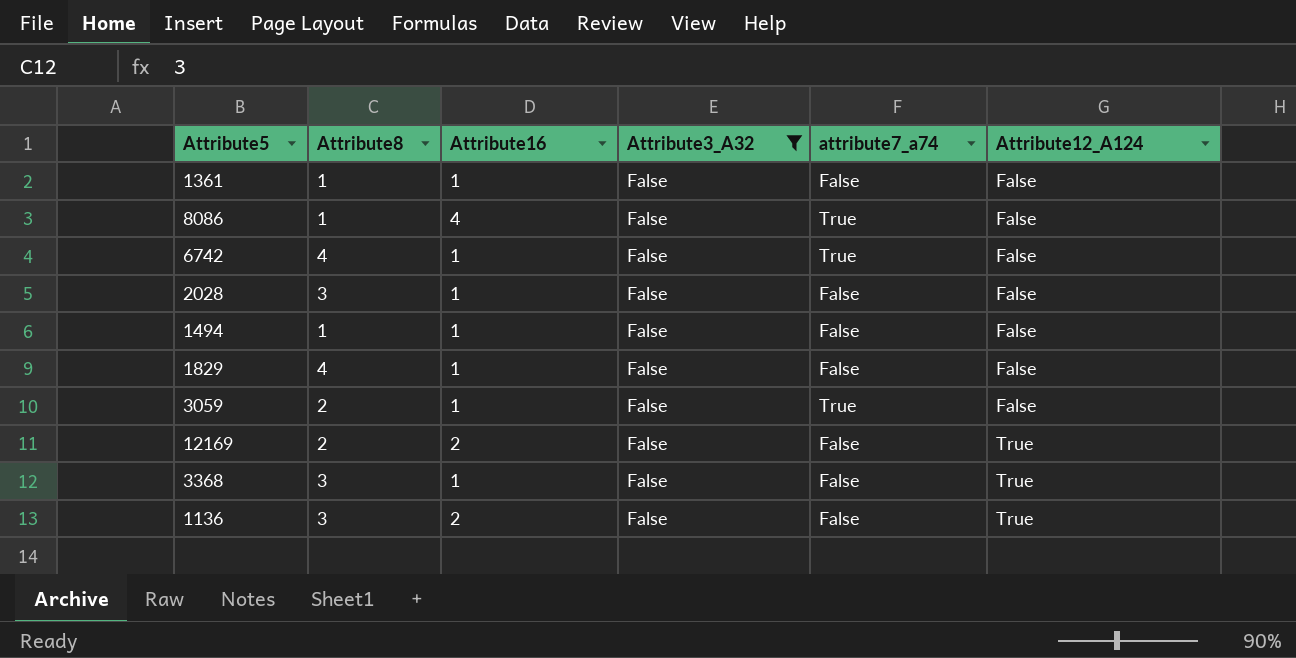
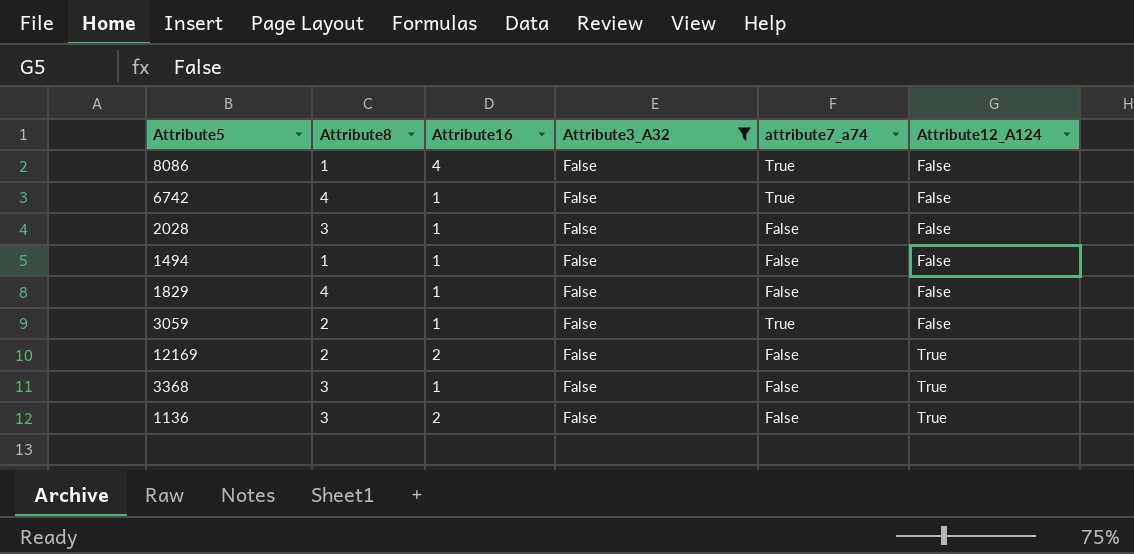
row 1361: 1 | 1 | False | False | False -> none

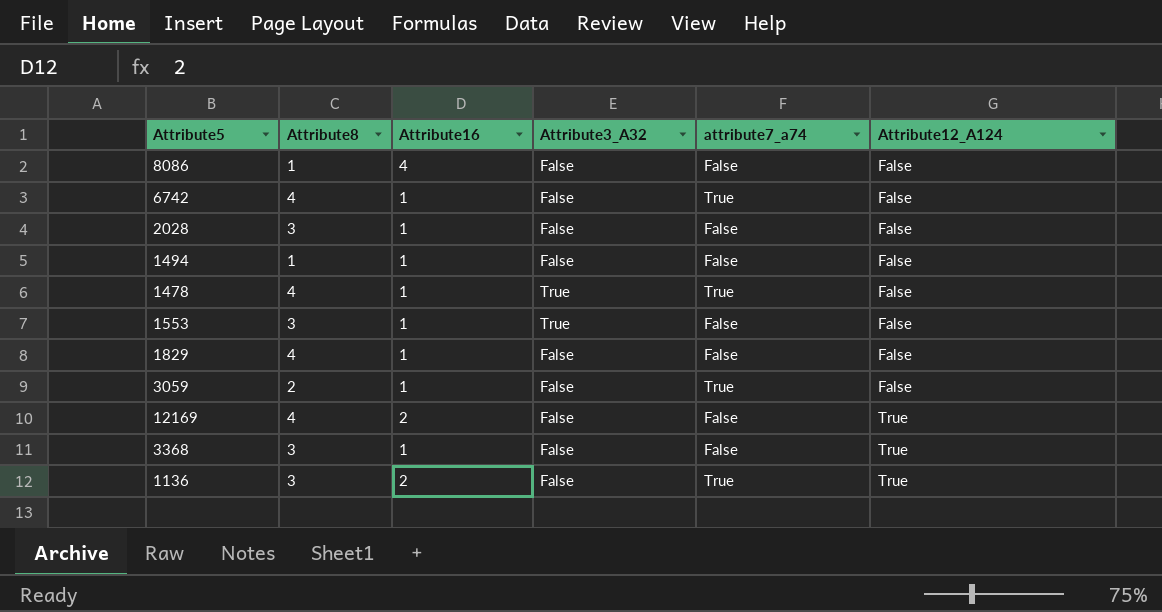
filter: Attribute3_A32 = False -> none
8086 | attribute7_a74: True -> False
12169 | Attribute8: 2 -> 4
1136 | attribute7_a74: False -> True

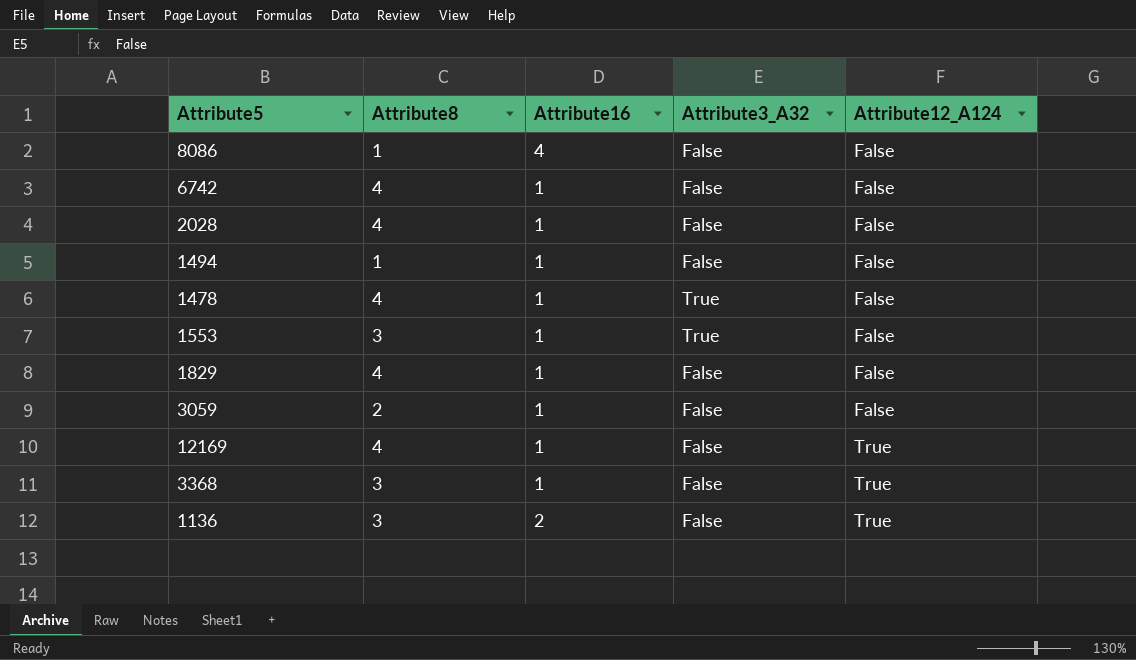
column attribute7_a74 | position: 5 -> none
2028 | Attribute8: 3 -> 4
12169 | Attribute16: 2 -> 1

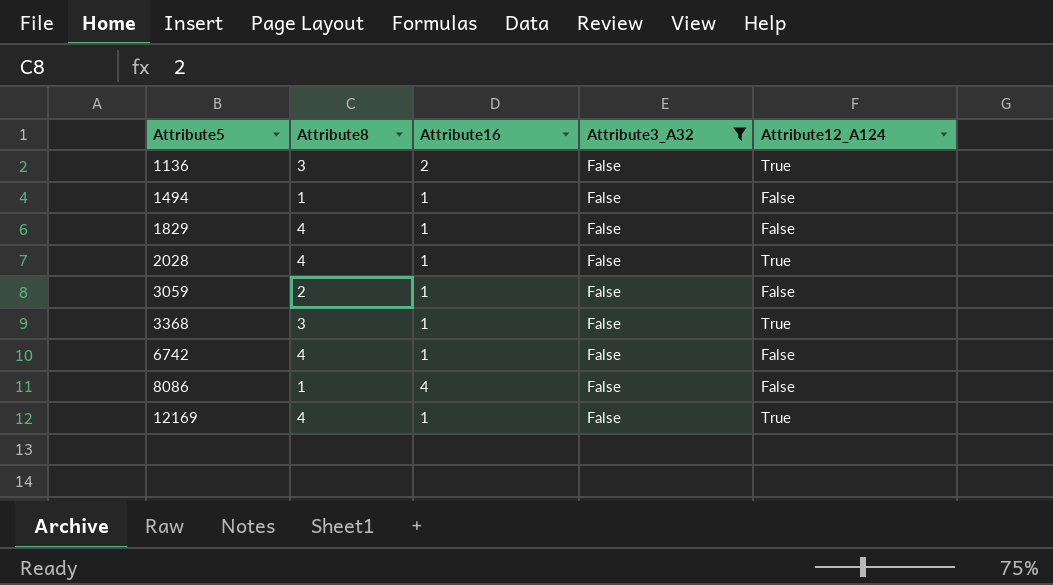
filter: none -> Attribute3_A32 = False
row order: Attribute12_A124 ascending -> Attribute5 ascending
2028 | Attribute12_A124: False -> True

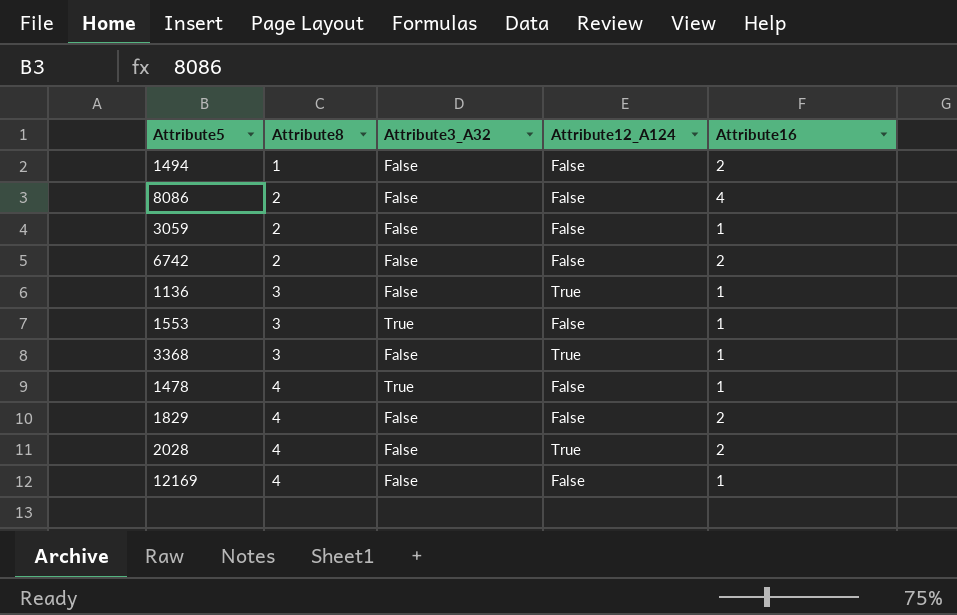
filter: Attribute3_A32 = False -> none
row order: Attribute5 ascending -> Attribute8 ascending
column Attribute16 | position: 3 -> 5
1494 | Attribute16: 1 -> 2
8086 | Attribute8: 1 -> 2
6742 | Attribute8: 4 -> 2
6742 | Attribute16: 1 -> 2
1136 | Attribute16: 2 -> 1
1829 | Attribute16: 1 -> 2
2028 | Attribute16: 1 -> 2
12169 | Attribute12_A124: True -> False

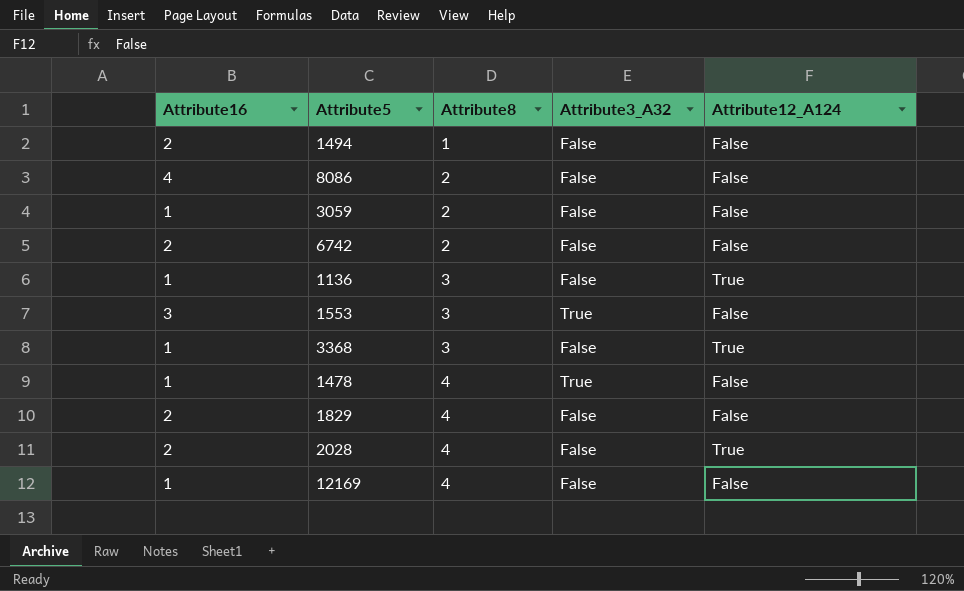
column Attribute16 | position: 5 -> 1
1553 | Attribute16: 1 -> 3

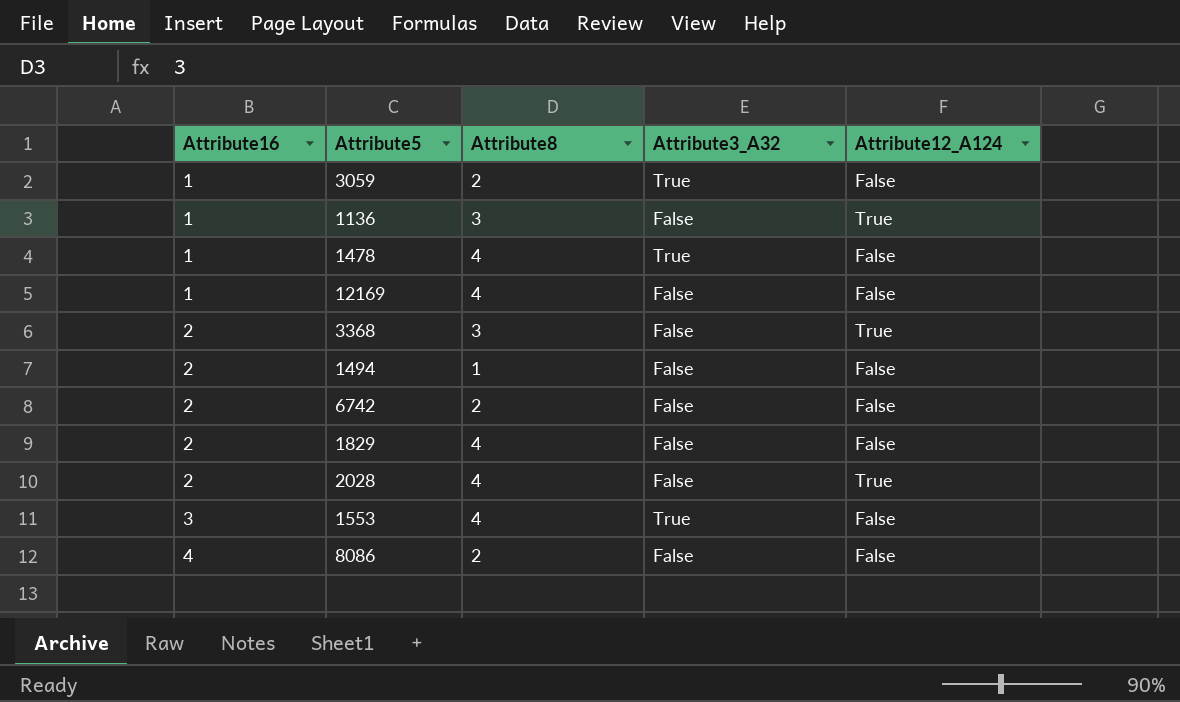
row order: Attribute8 ascending -> Attribute16 ascending
3059 | Attribute3_A32: False -> True
3368 | Attribute16: 1 -> 2
1553 | Attribute8: 3 -> 4

